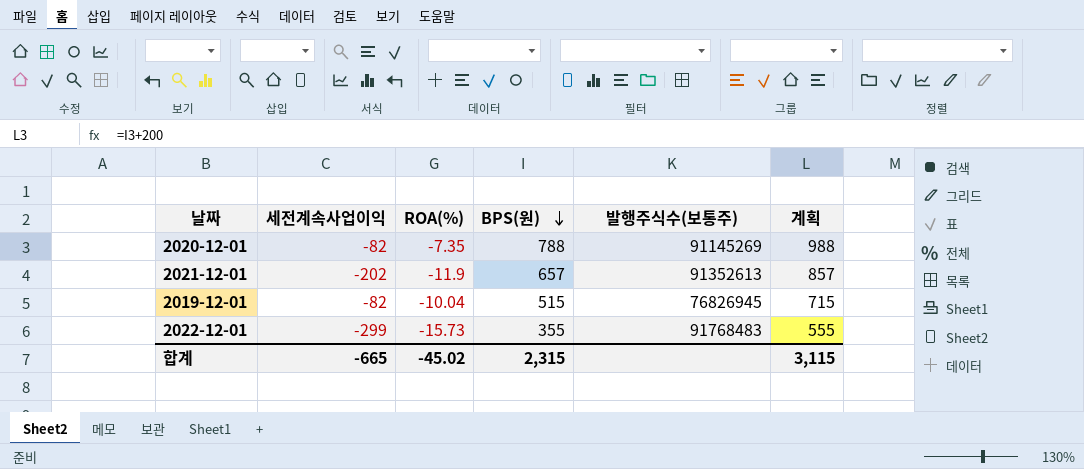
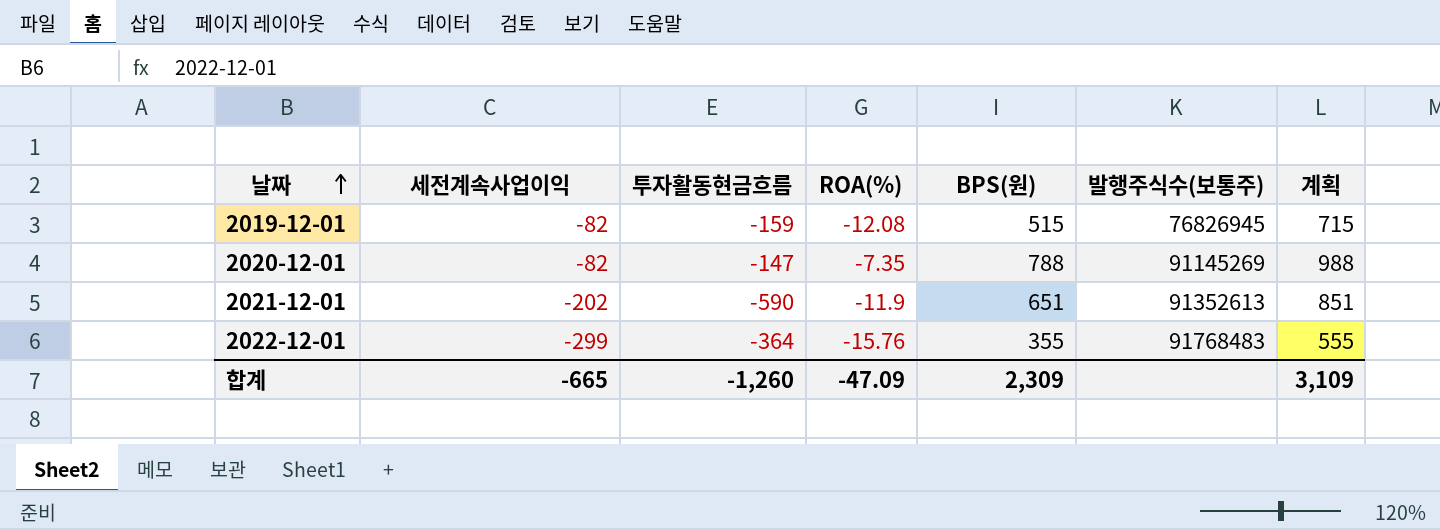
row order: BPS(원) descending -> 날짜 ascending
column 투자활동현금흐름 | position: none -> 3
2019-12-01 | ROA(%): -10.04 -> -12.08
2021-12-01 | BPS(원): 657 -> 651
2021-12-01 | 계획: 857 -> 851
2022-12-01 | ROA(%): -15.73 -> -15.76
합계 | ROA(%): -45.02 -> -47.09
합계 | BPS(원): 2,315 -> 2,309
합계 | 계획: 3,115 -> 3,109

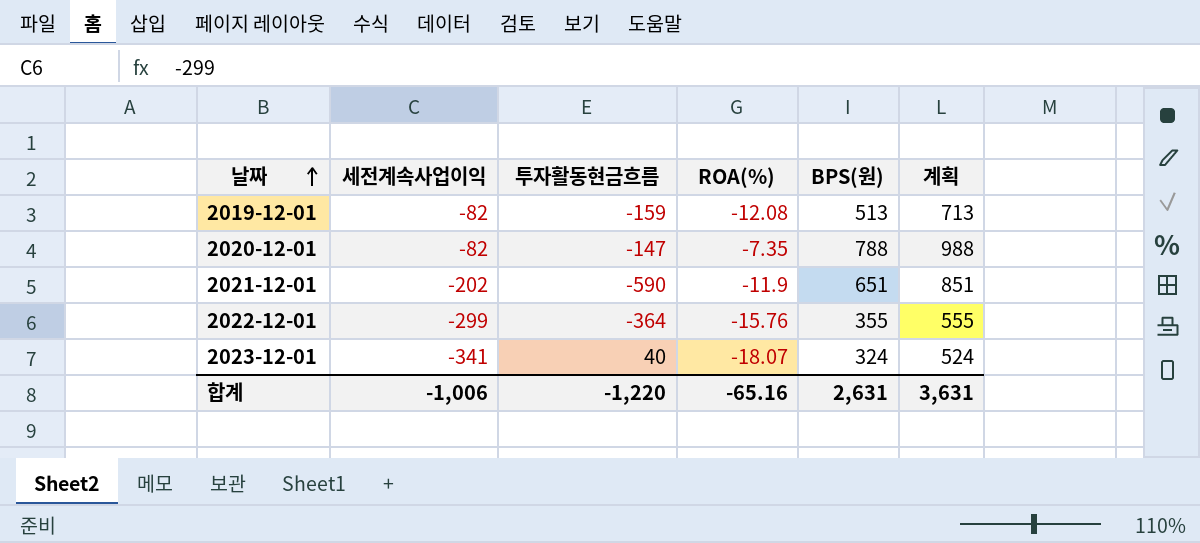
column 발행주식수(보통주) | position: 6 -> none
2019-12-01 | BPS(원): 515 -> 513
2019-12-01 | 계획: 715 -> 713
row 2023-12-01: none -> -341 | 40 | -18.07 | 324 | 524
합계 | 세전계속사업이익: -665 -> -1,006
합계 | 투자활동현금흐름: -1,260 -> -1,220
합계 | ROA(%): -47.09 -> -65.16
합계 | BPS(원): 2,309 -> 2,631
합계 | 계획: 3,109 -> 3,631

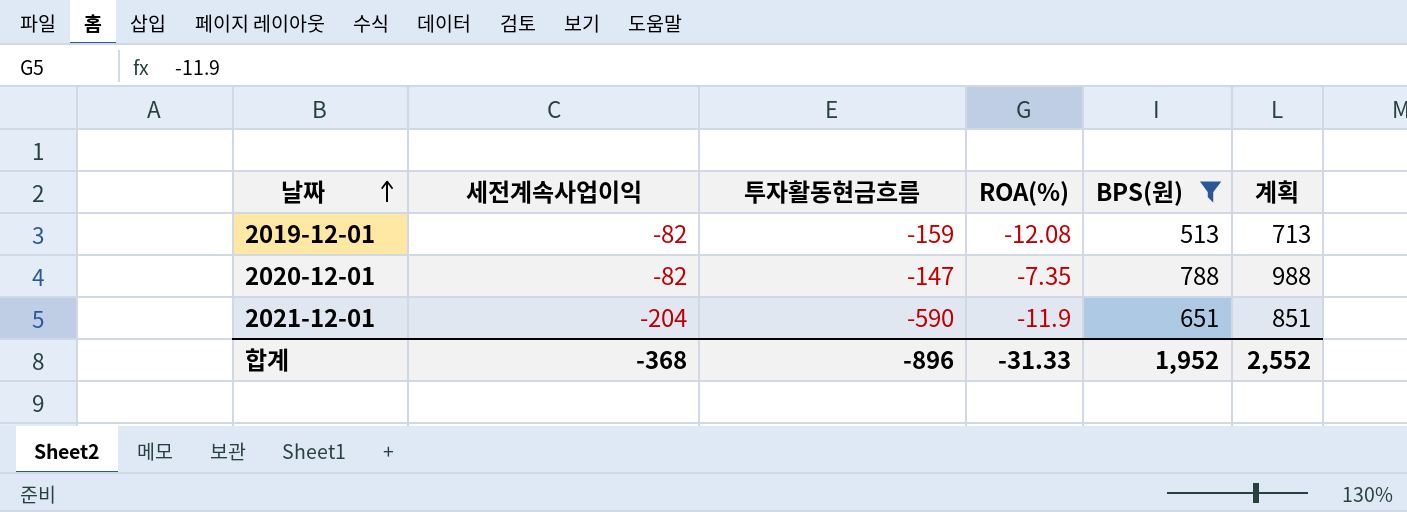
filter: none -> BPS(원) >= 513
2021-12-01 | 세전계속사업이익: -202 -> -204
합계 | 세전계속사업이익: -1,006 -> -368
합계 | 투자활동현금흐름: -1,220 -> -896
합계 | ROA(%): -65.16 -> -31.33
합계 | BPS(원): 2,631 -> 1,952
합계 | 계획: 3,631 -> 2,552

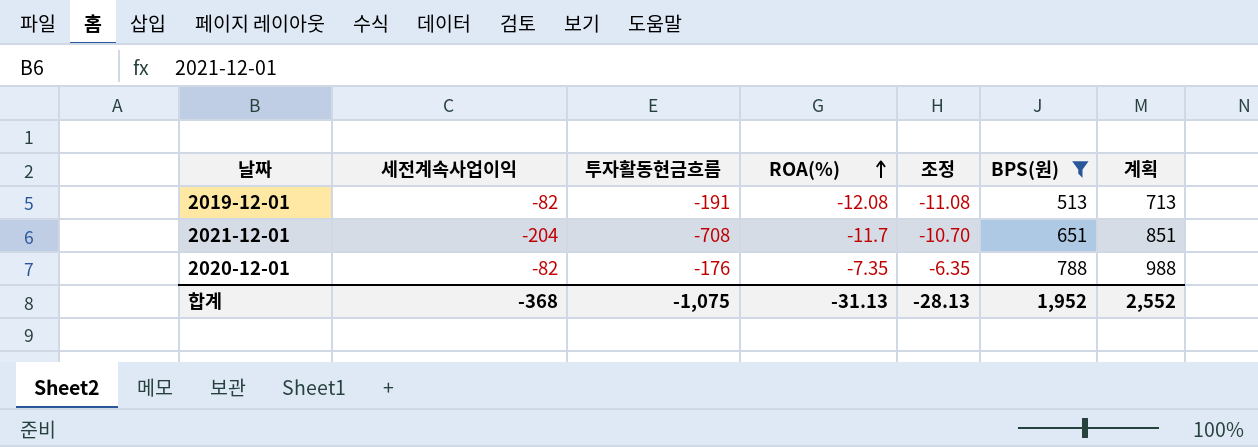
row order: 날짜 ascending -> ROA(%) ascending
column 조정 | formula: none -> [ROA(%)] + 1
2019-12-01 | 투자활동현금흐름: -159 -> -191
2021-12-01 | 투자활동현금흐름: -590 -> -708
2021-12-01 | ROA(%): -11.9 -> -11.7
2020-12-01 | 투자활동현금흐름: -147 -> -176
합계 | 투자활동현금흐름: -896 -> -1,075
합계 | ROA(%): -31.33 -> -31.13

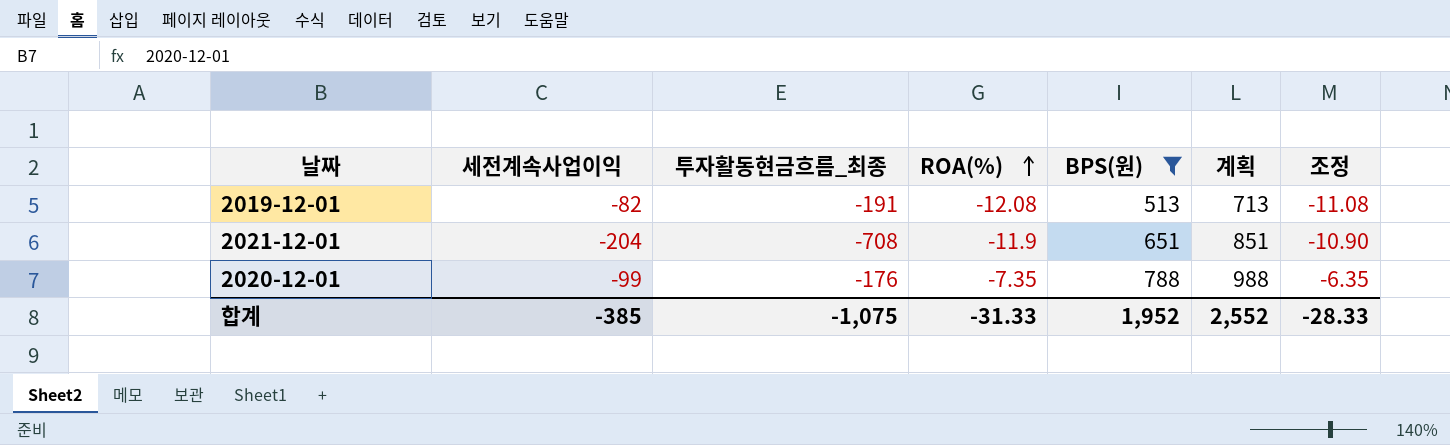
column name: 투자활동현금흐름 -> 투자활동현금흐름_최종
column 조정 | position: 5 -> 7
2021-12-01 | ROA(%): -11.7 -> -11.9
2021-12-01 | 조정: -10.70 -> -10.90
2020-12-01 | 세전계속사업이익: -82 -> -99
합계 | 세전계속사업이익: -368 -> -385
합계 | ROA(%): -31.13 -> -31.33
합계 | 조정: -28.13 -> -28.33

